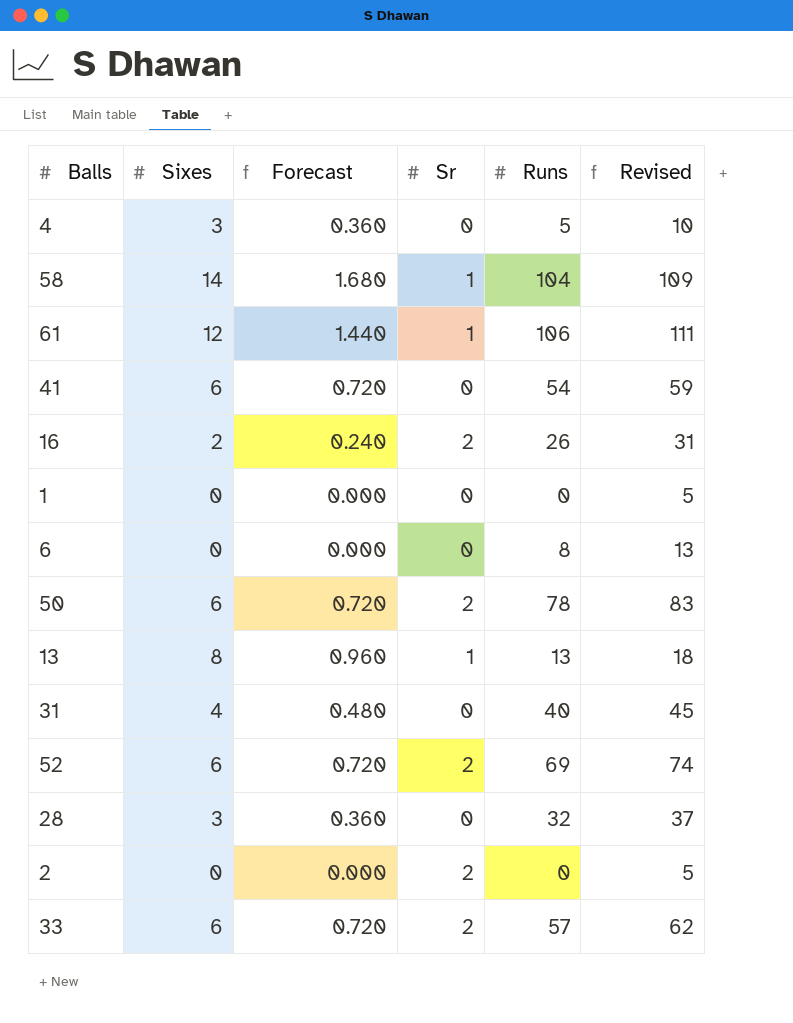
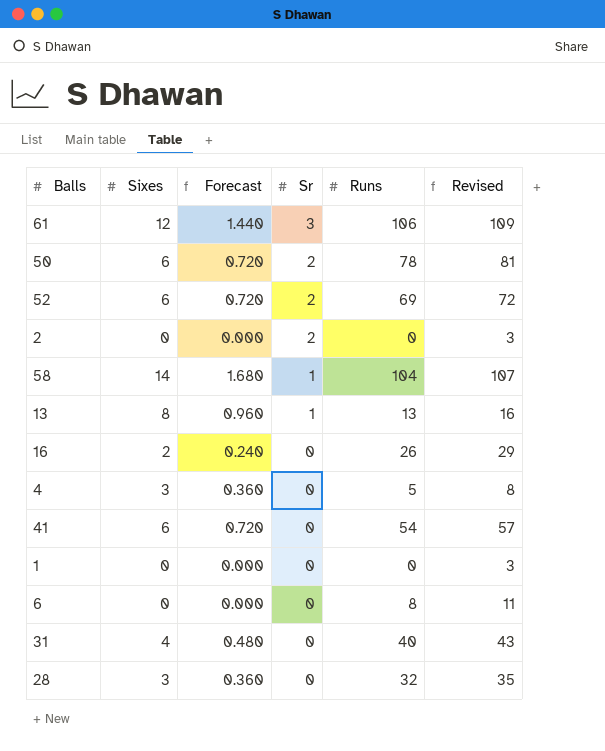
row order: none -> Sr descending
column Revised | formula: [Runs] + 5 -> [Runs] + 3
row 33: 6 | 0.720 | 2 | 57 | 62 -> none
61 | Sr: 1 -> 3
16 | Sr: 2 -> 0

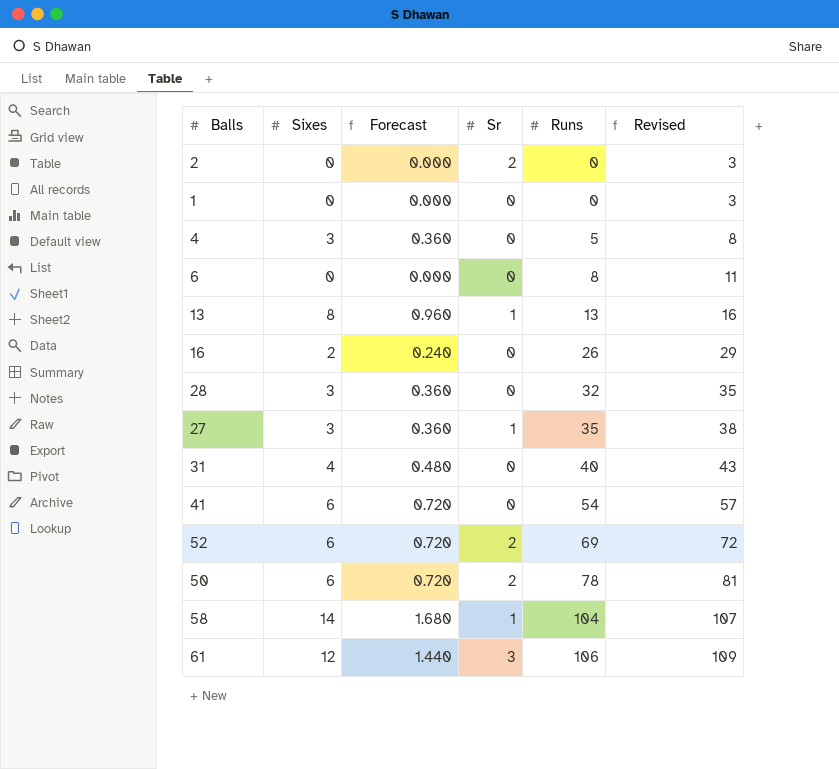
row order: Sr descending -> Runs ascending
row 27: none -> 3 | 0.360 | 1 | 35 | 38

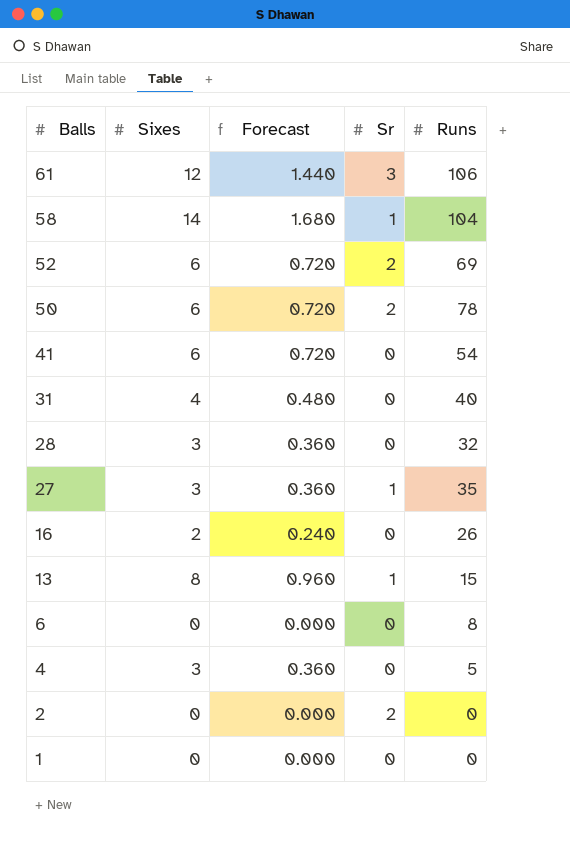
row order: Runs ascending -> Balls descending
column Revised | formula: [Runs] + 3 -> none
13 | Runs: 13 -> 15

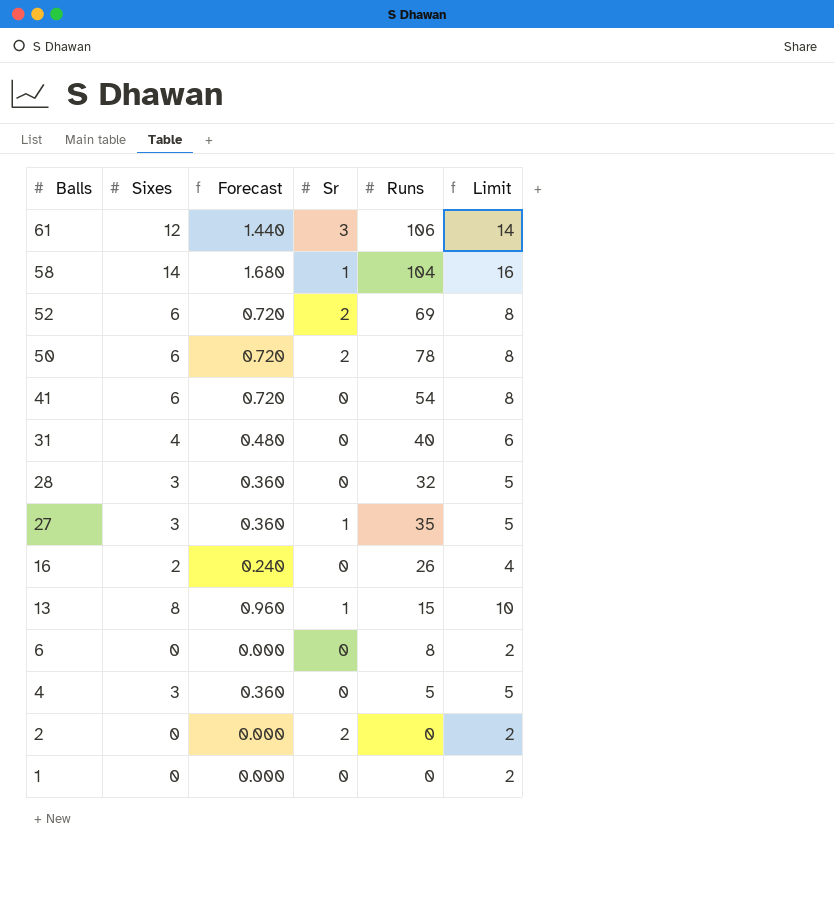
column Limit | formula: none -> [Sixes] + 2

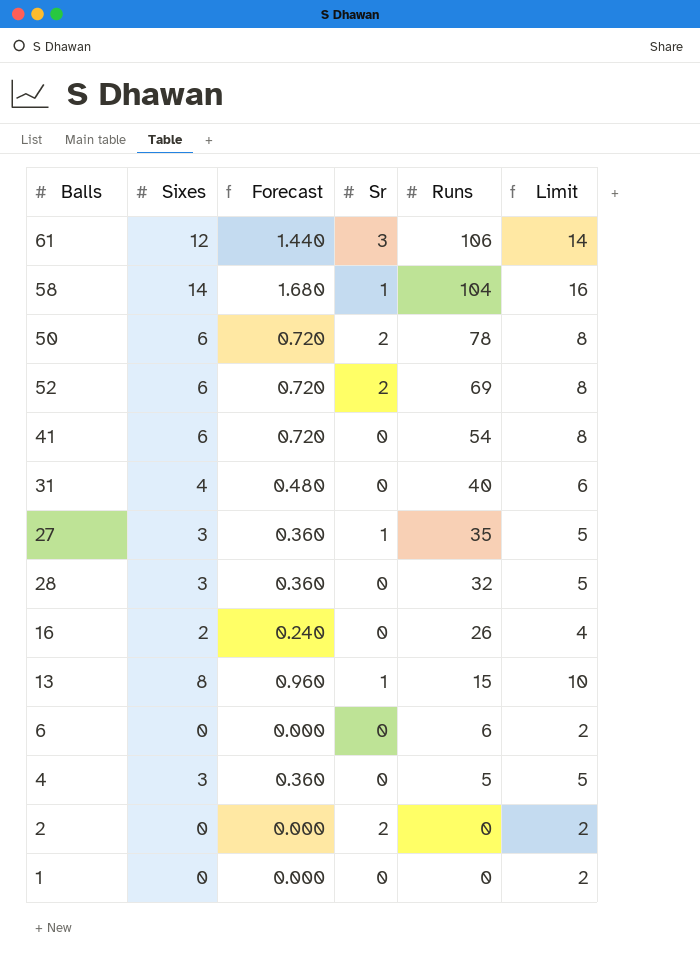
row order: Balls descending -> Runs descending
6 | Runs: 8 -> 6

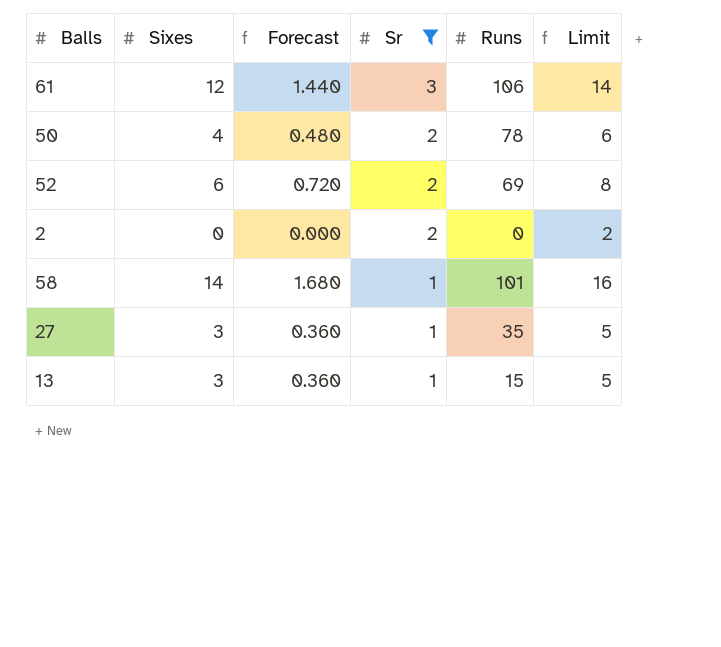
filter: none -> Sr != 0
row order: Runs descending -> Sr descending
50 | Sixes: 6 -> 4
50 | Forecast: 0.720 -> 0.480
50 | Limit: 8 -> 6
58 | Runs: 104 -> 101
13 | Sixes: 8 -> 3
13 | Forecast: 0.960 -> 0.360
13 | Limit: 10 -> 5

